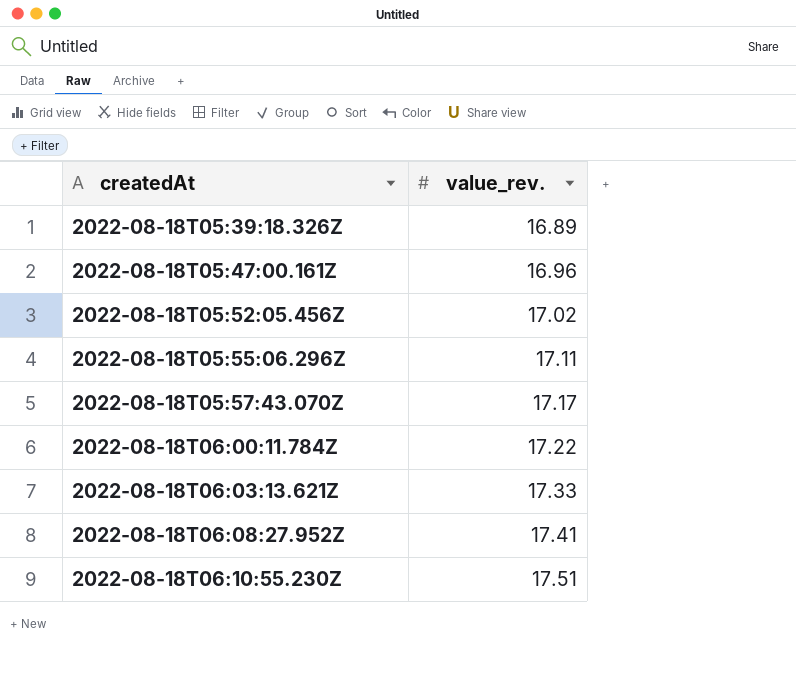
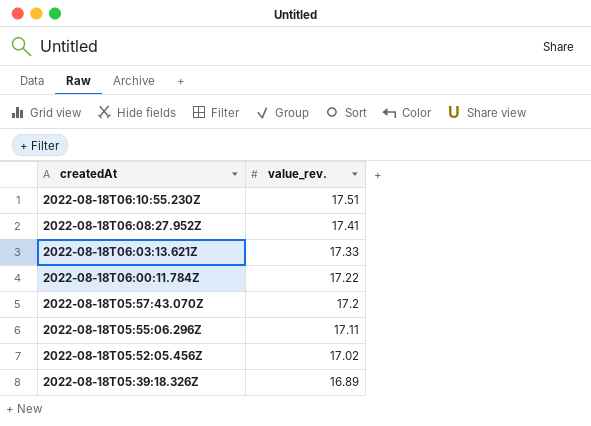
row order: createdAt ascending -> createdAt descending
row 2022-08-18T05:47:00.161Z: 16.96 -> none
2022-08-18T05:57:43.070Z | value_rev.: 17.17 -> 17.2

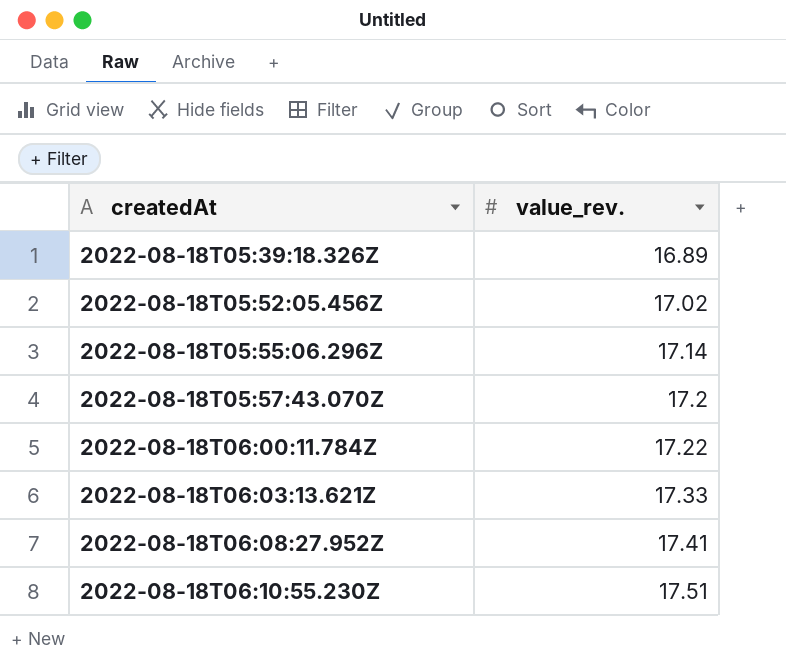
row order: createdAt descending -> createdAt ascending
2022-08-18T05:55:06.296Z | value_rev.: 17.11 -> 17.14

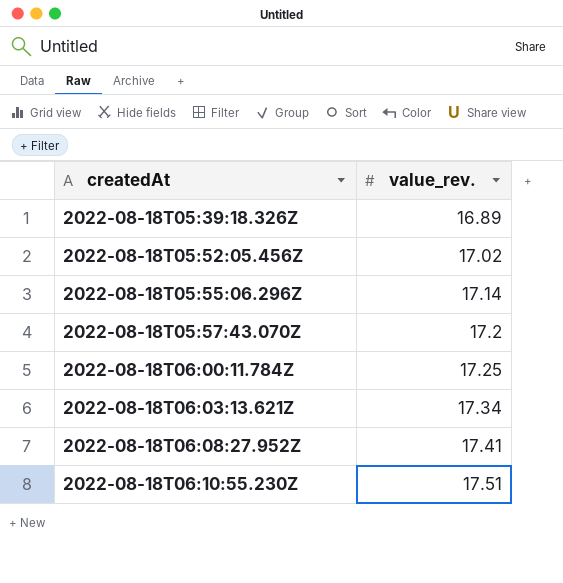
2022-08-18T06:00:11.784Z | value_rev.: 17.22 -> 17.25
2022-08-18T06:03:13.621Z | value_rev.: 17.33 -> 17.34

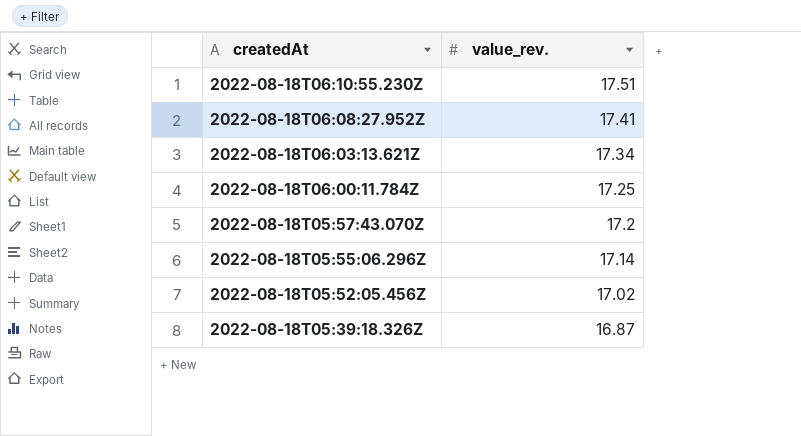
row order: createdAt ascending -> createdAt descending
2022-08-18T05:39:18.326Z | value_rev.: 16.89 -> 16.87

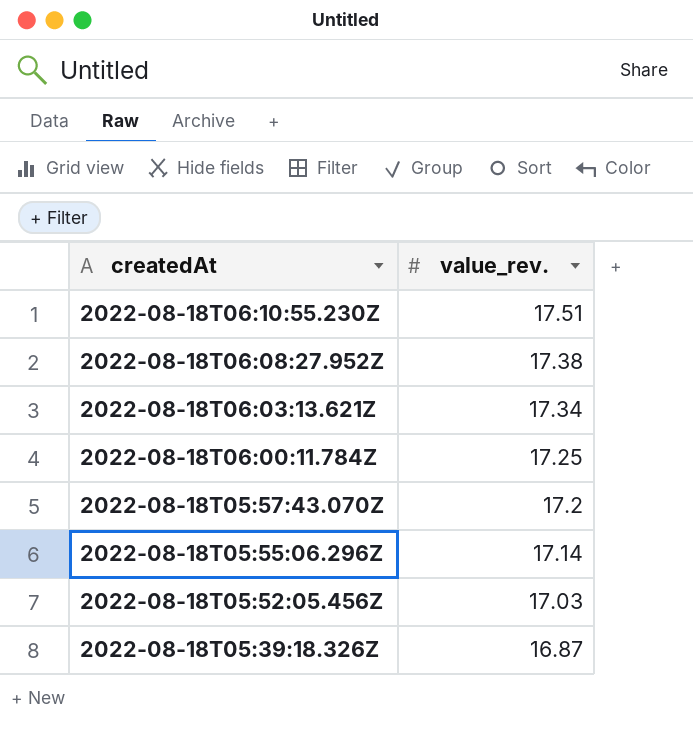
2022-08-18T06:08:27.952Z | value_rev.: 17.41 -> 17.38
2022-08-18T05:52:05.456Z | value_rev.: 17.02 -> 17.03

